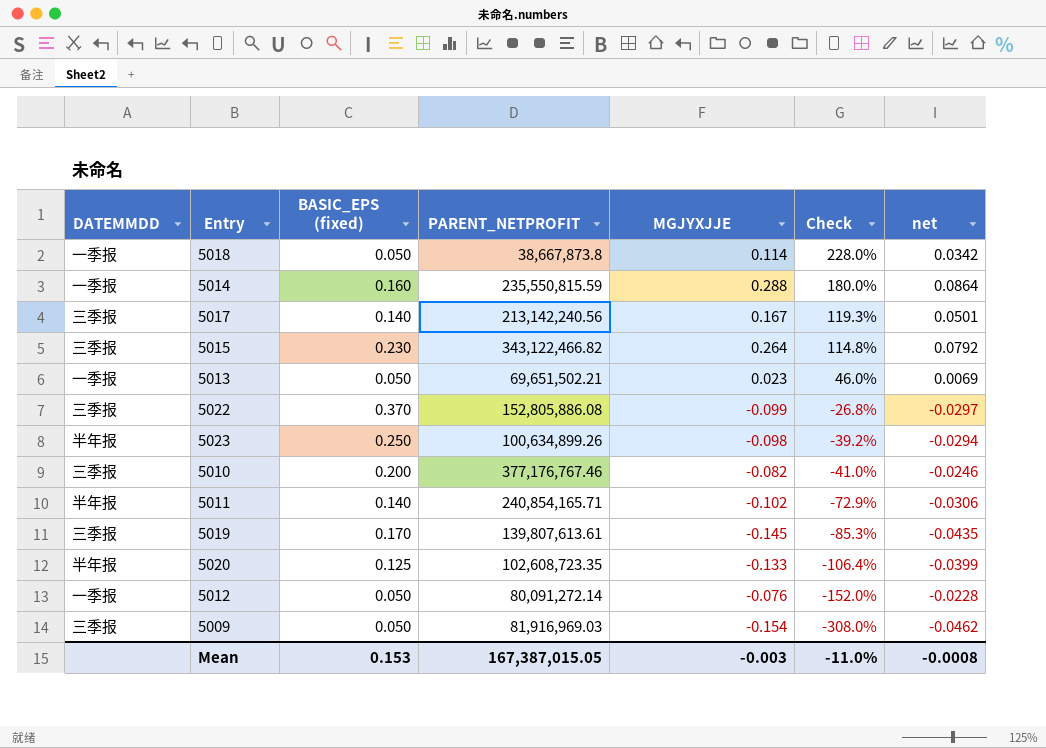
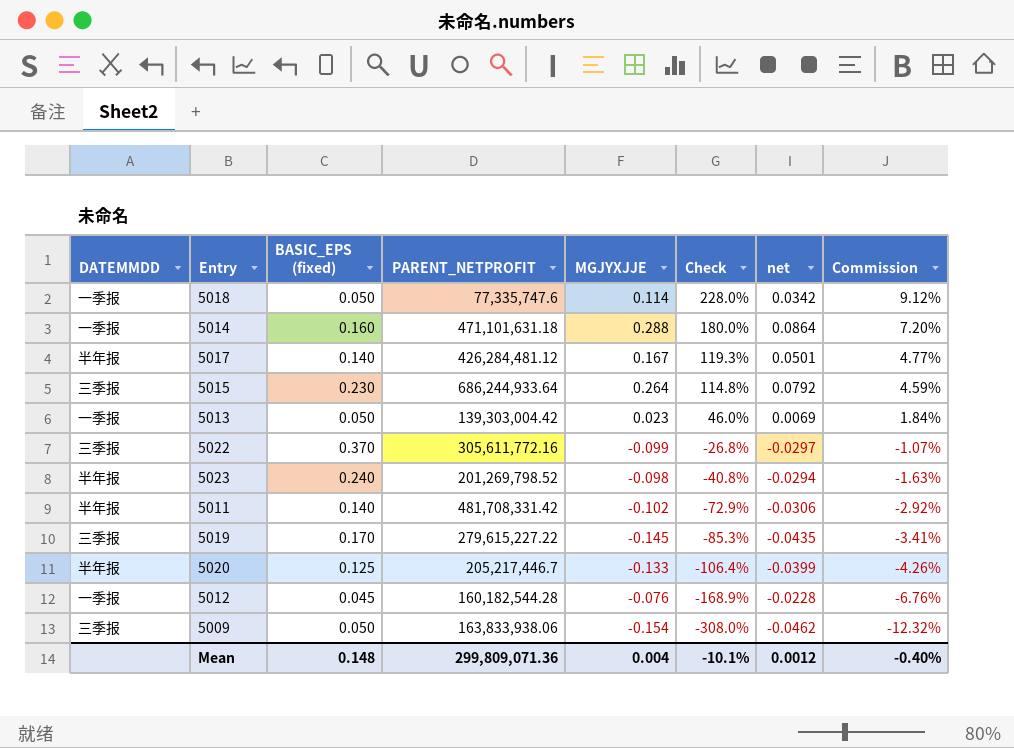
column Commission | formula: none -> [Check] * 0.04
row 5010: 三季报 | 0.200 | 377,176,767.46 | -0.082 | -41.0% | -0.0246 -> none
5018 | PARENT_NETPROFIT: 38,667,873.8 -> 77,335,747.6
5014 | PARENT_NETPROFIT: 235,550,815.59 -> 471,101,631.18
5017 | DATEMMDD: 三季报 -> 半年报
5017 | PARENT_NETPROFIT: 213,142,240.56 -> 426,284,481.12
5015 | PARENT_NETPROFIT: 343,122,466.82 -> 686,244,933.64
5013 | PARENT_NETPROFIT: 69,651,502.21 -> 139,303,004.42
5022 | PARENT_NETPROFIT: 152,805,886.08 -> 305,611,772.16
5023 | BASIC_EPS (fixed): 0.250 -> 0.240
5023 | PARENT_NETPROFIT: 100,634,899.26 -> 201,269,798.52
5023 | Check: -39.2% -> -40.8%
5011 | PARENT_NETPROFIT: 240,854,165.71 -> 481,708,331.42
5019 | PARENT_NETPROFIT: 139,807,613.61 -> 279,615,227.22
5020 | PARENT_NETPROFIT: 102,608,723.35 -> 205,217,446.7
5012 | BASIC_EPS (fixed): 0.050 -> 0.045
5012 | PARENT_NETPROFIT: 80,091,272.14 -> 160,182,544.28
5012 | Check: -152.0% -> -168.9%
5009 | PARENT_NETPROFIT: 81,916,969.03 -> 163,833,938.06
Mean | BASIC_EPS (fixed): 0.153 -> 0.148
Mean | PARENT_NETPROFIT: 167,387,015.05 -> 299,809,071.36
Mean | MGJYXJJE: -0.003 -> 0.004
Mean | Check: -11.0% -> -10.1%
Mean | net: -0.0008 -> 0.0012

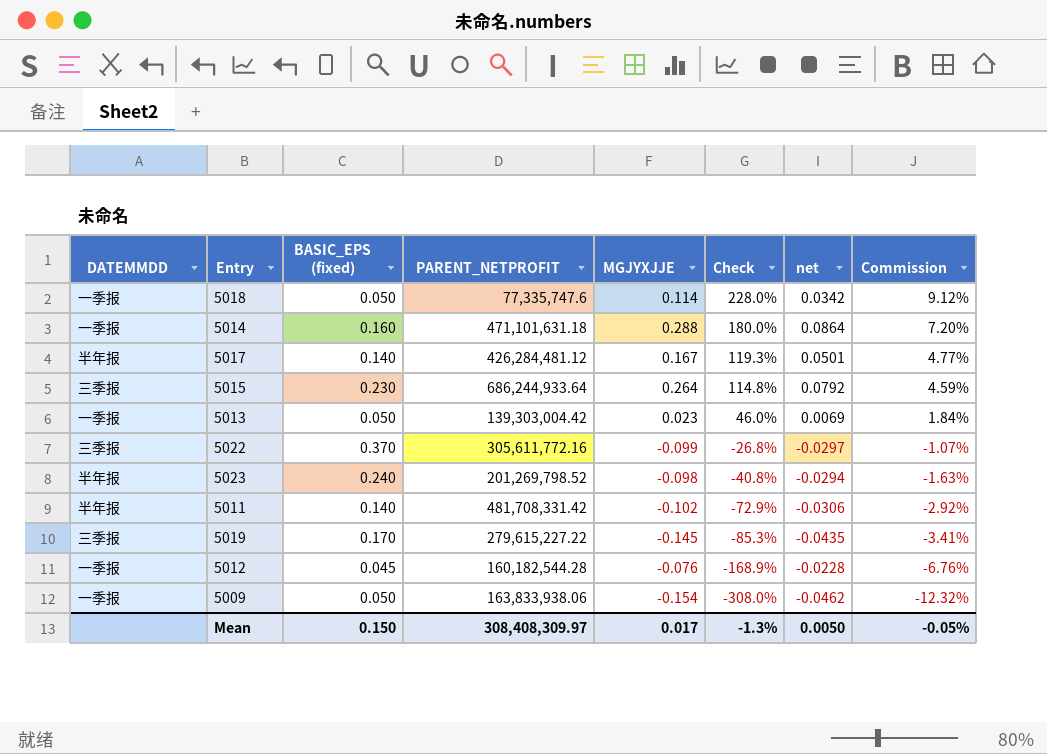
row 5020: 半年报 | 0.125 | 205,217,446.7 | -0.133 | -106.4% | -0.0399 | -4.26% -> none
5009 | DATEMMDD: 三季报 -> 一季报
Mean | BASIC_EPS (fixed): 0.148 -> 0.150
Mean | PARENT_NETPROFIT: 299,809,071.36 -> 308,408,309.97
Mean | MGJYXJJE: 0.004 -> 0.017
Mean | Check: -10.1% -> -1.3%
Mean | net: 0.0012 -> 0.0050
Mean | Commission: -0.40% -> -0.05%

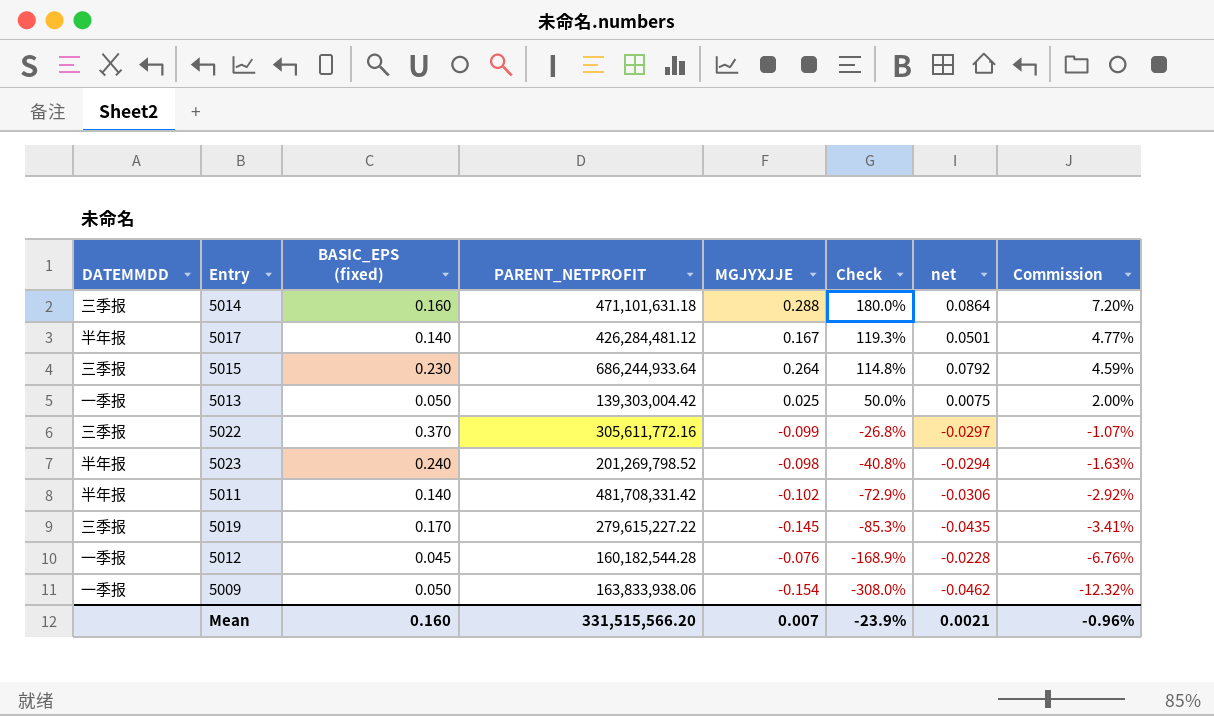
row 5018: 一季报 | 0.050 | 77,335,747.6 | 0.114 | 228.0% | 0.0342 | 9.12% -> none
5014 | DATEMMDD: 一季报 -> 三季报
5013 | MGJYXJJE: 0.023 -> 0.025
5013 | Check: 46.0% -> 50.0%
5013 | net: 0.0069 -> 0.0075
5013 | Commission: 1.84% -> 2.00%
Mean | BASIC_EPS (fixed): 0.150 -> 0.160
Mean | PARENT_NETPROFIT: 308,408,309.97 -> 331,515,566.20
Mean | MGJYXJJE: 0.017 -> 0.007
Mean | Check: -1.3% -> -23.9%
Mean | net: 0.0050 -> 0.0021
Mean | Commission: -0.05% -> -0.96%

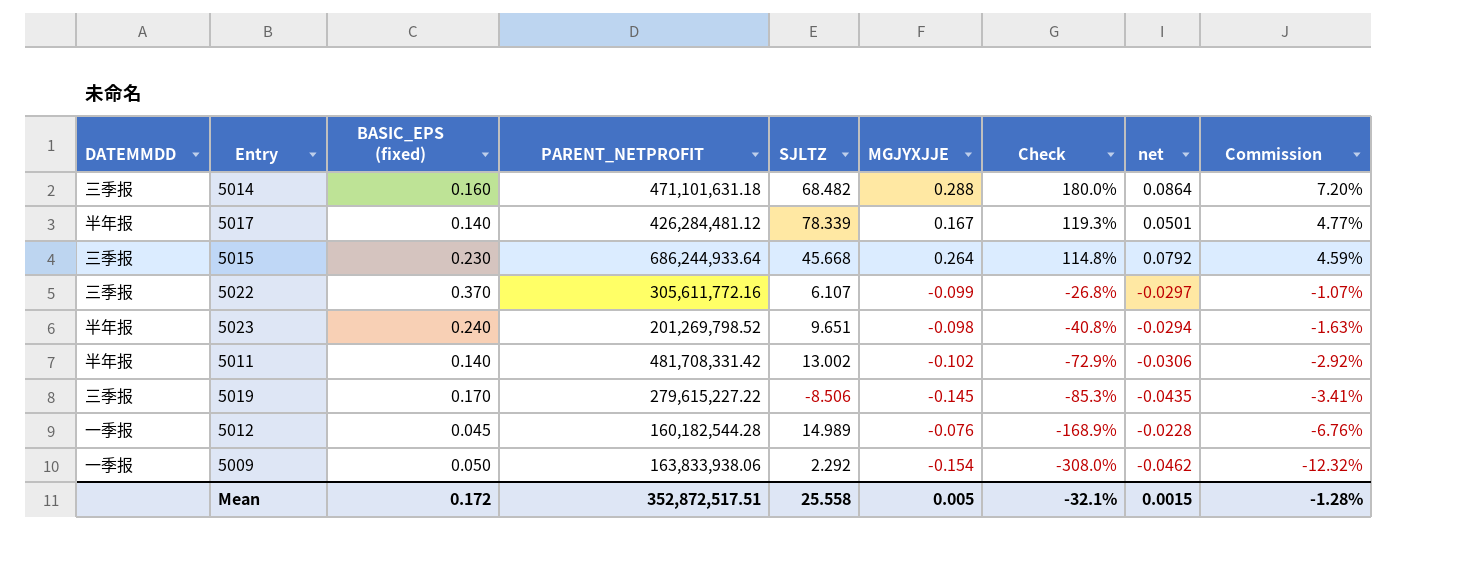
column SJLTZ | position: none -> 5
row 5013: 一季报 | 0.050 | 139,303,004.42 | 0.025 | 50.0% | 0.0075 | 2.00% -> none
Mean | BASIC_EPS (fixed): 0.160 -> 0.172
Mean | PARENT_NETPROFIT: 331,515,566.20 -> 352,872,517.51
Mean | MGJYXJJE: 0.007 -> 0.005
Mean | Check: -23.9% -> -32.1%
Mean | net: 0.0021 -> 0.0015
Mean | Commission: -0.96% -> -1.28%

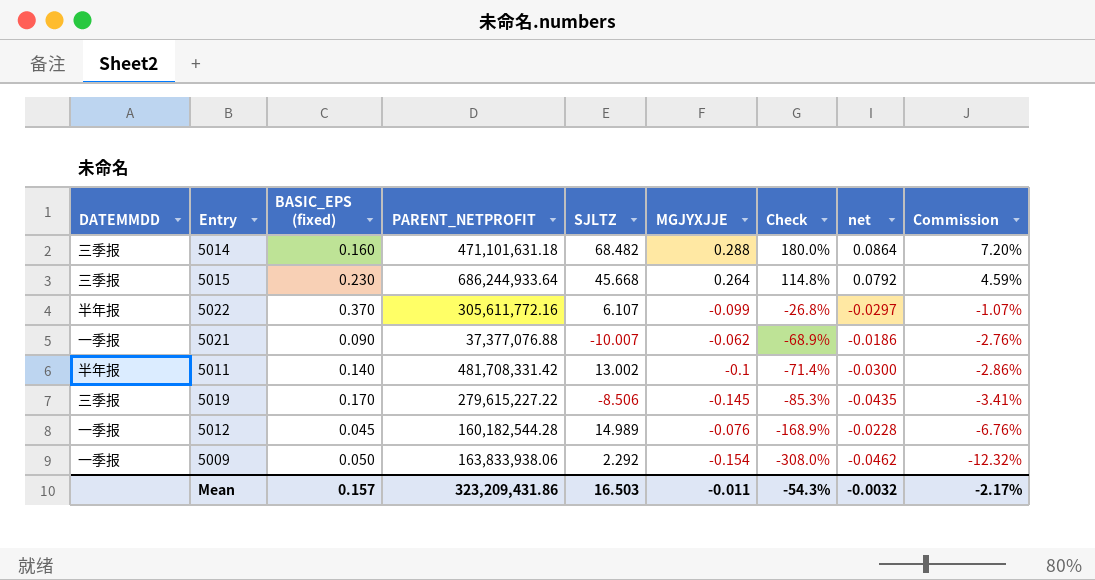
row 5017: 半年报 | 0.140 | 426,284,481.12 | 78.339 | 0.167 | 119.3% | 0.0501 | 4.77% -> none
row 5023: 半年报 | 0.240 | 201,269,798.52 | 9.651 | -0.098 | -40.8% | -0.0294 | -1.63% -> none
5022 | DATEMMDD: 三季报 -> 半年报
row 5021: none -> 一季报 | 0.090 | 37,377,076.88 | -10.007 | -0.062 | -68.9% | -0.0186 | -2.76%
5011 | MGJYXJJE: -0.102 -> -0.1
5011 | Check: -72.9% -> -71.4%
5011 | net: -0.0306 -> -0.0300
5011 | Commission: -2.92% -> -2.86%
Mean | BASIC_EPS (fixed): 0.172 -> 0.157
Mean | PARENT_NETPROFIT: 352,872,517.51 -> 323,209,431.86
Mean | SJLTZ: 25.558 -> 16.503
Mean | MGJYXJJE: 0.005 -> -0.011
Mean | Check: -32.1% -> -54.3%
Mean | net: 0.0015 -> -0.0032
Mean | Commission: -1.28% -> -2.17%

